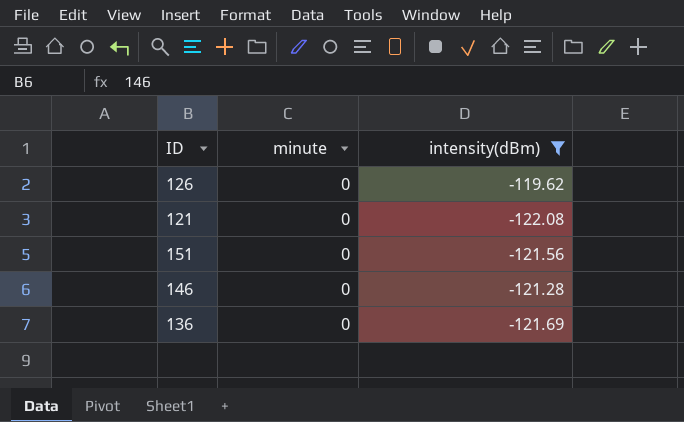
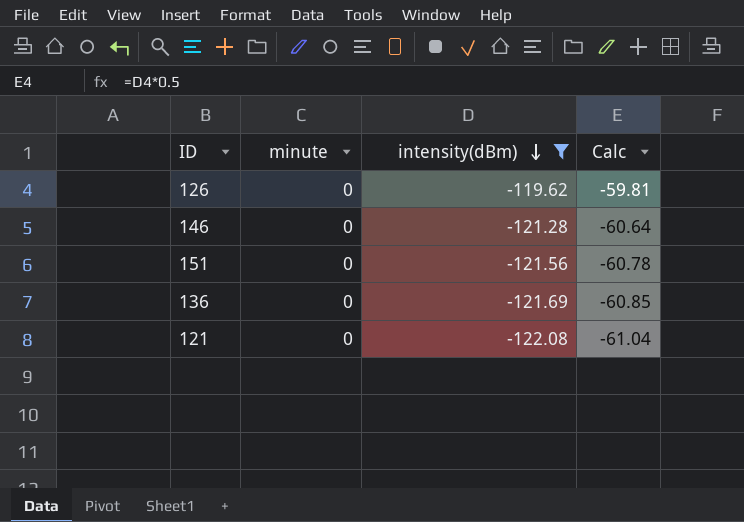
row order: none -> intensity(dBm) descending
column Calc | formula: none -> [intensity(dBm)] * 0.5

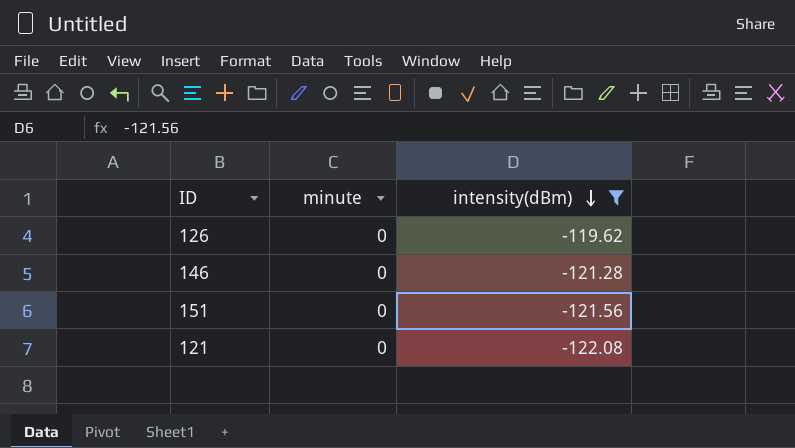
column Calc | formula: [intensity(dBm)] * 0.5 -> none
row 136: 0 | -121.69 | -60.85 -> none

